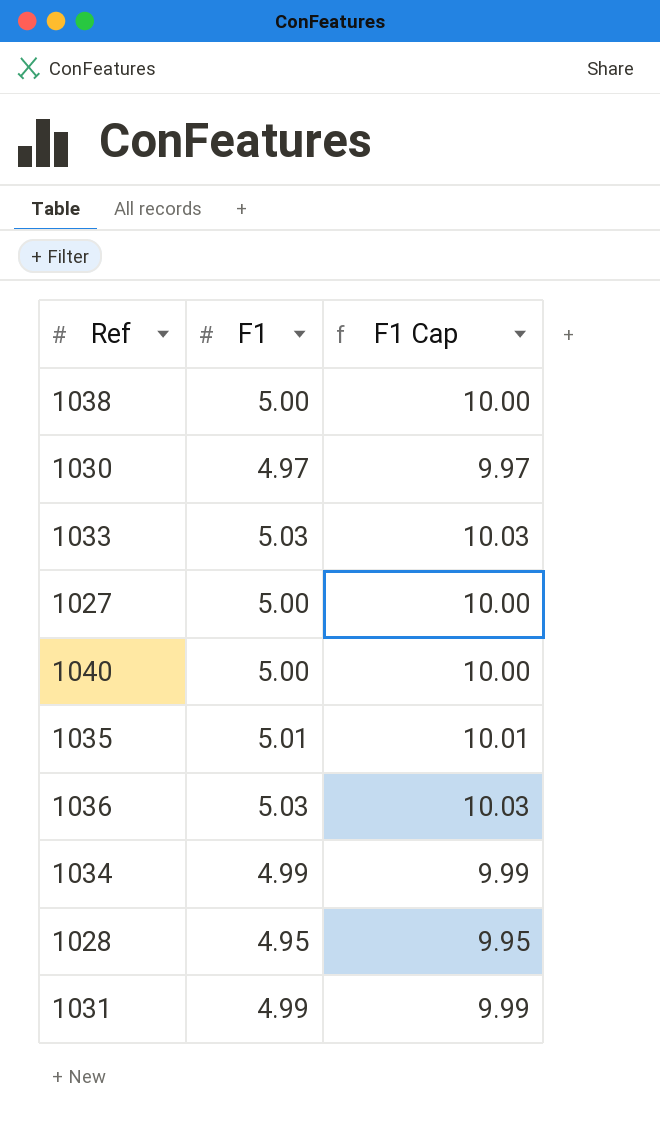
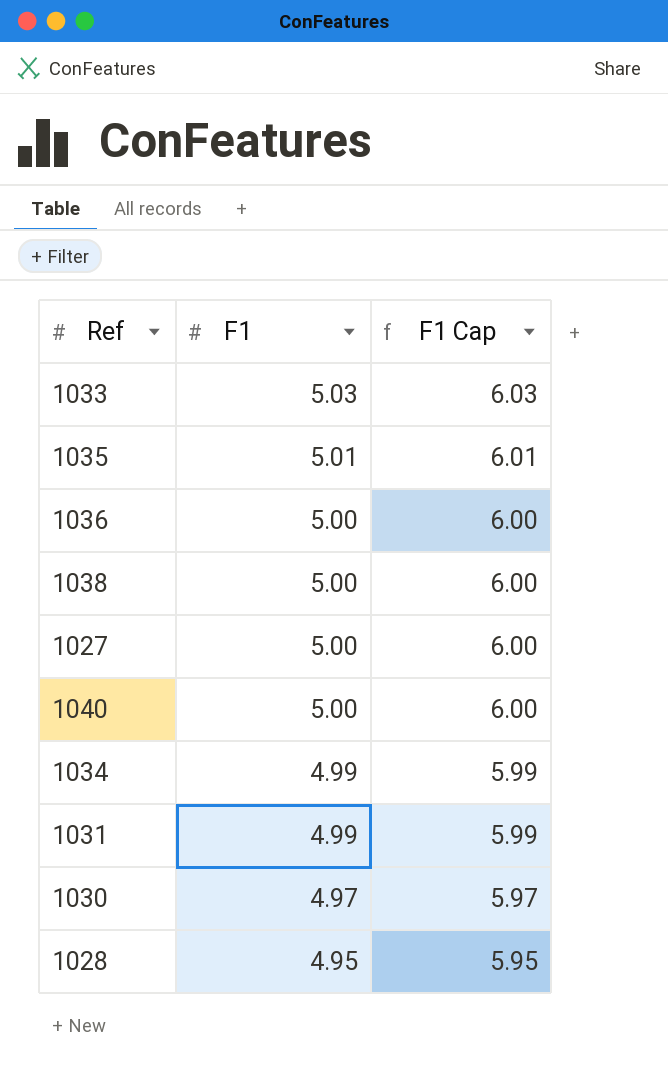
row order: none -> F1 descending
column F1 Cap | formula: [F1] + 5 -> [F1] + 1
1036 | F1: 5.03 -> 5.00

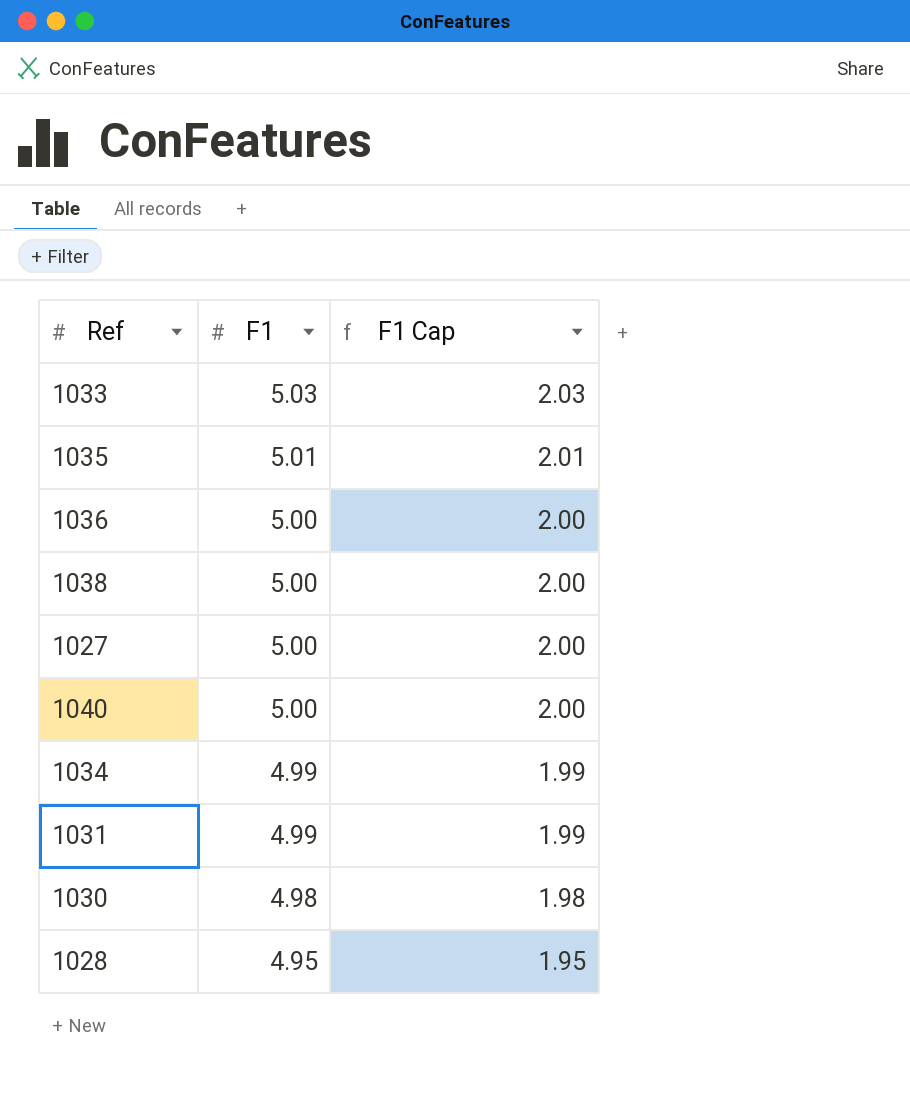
column F1 Cap | formula: [F1] + 1 -> [F1] - 3
1030 | F1: 4.97 -> 4.98

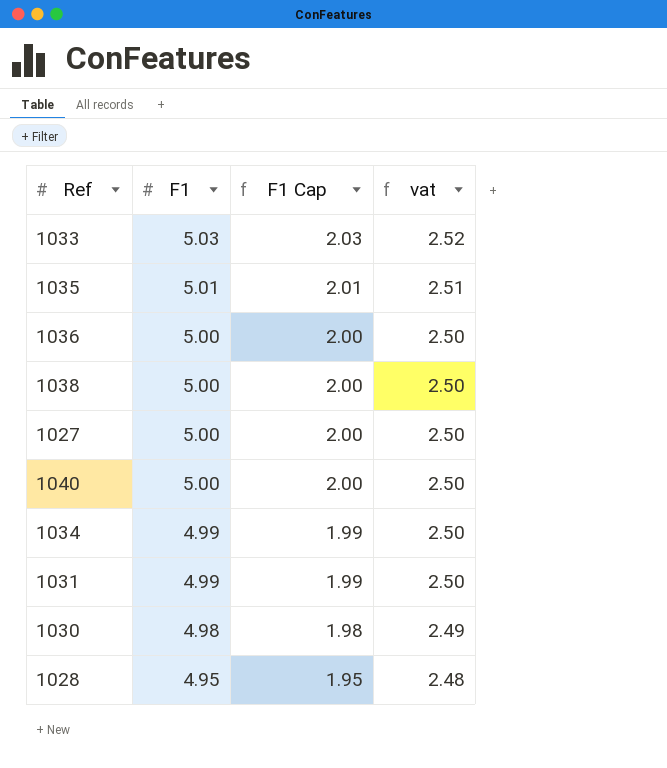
column vat | formula: none -> [F1] * 0.5

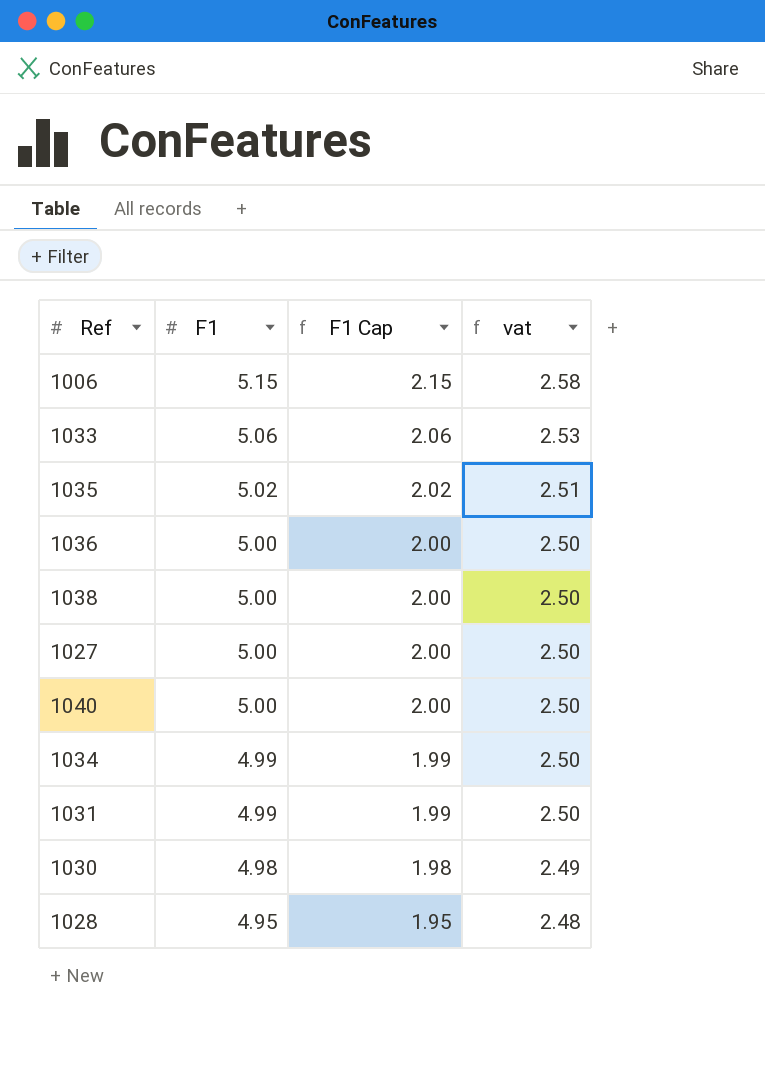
row 1006: none -> 5.15 | 2.15 | 2.58
1033 | F1: 5.03 -> 5.06
1033 | F1 Cap: 2.03 -> 2.06
1033 | vat: 2.52 -> 2.53
1035 | F1: 5.01 -> 5.02
1035 | F1 Cap: 2.01 -> 2.02

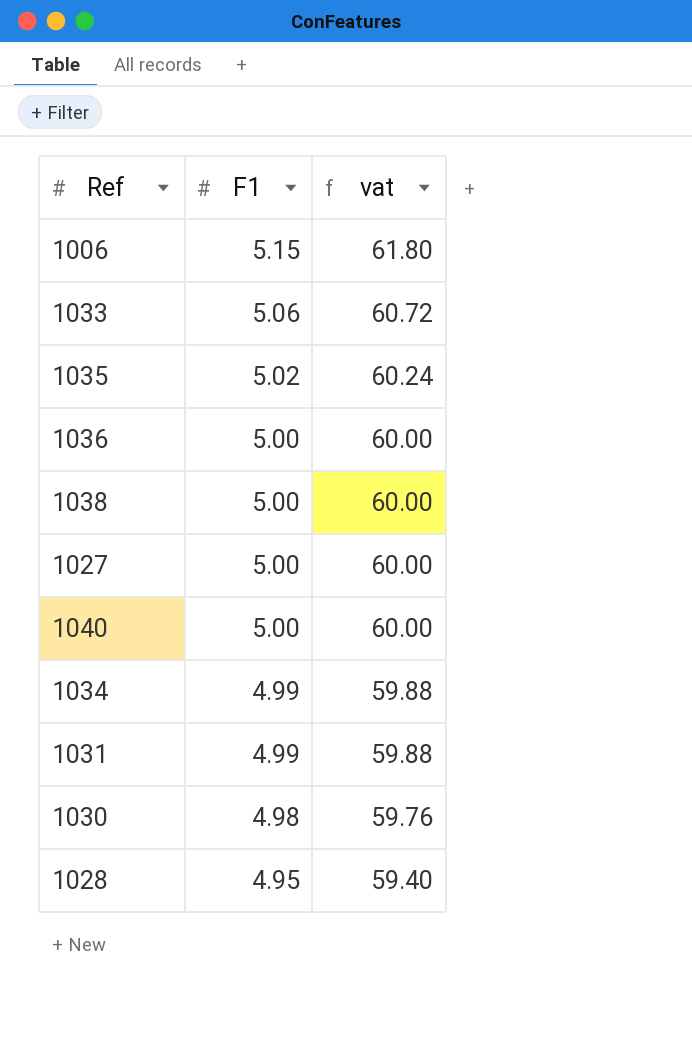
column F1 Cap | formula: [F1] - 3 -> none
column vat | formula: [F1] * 0.5 -> [F1] * 12

